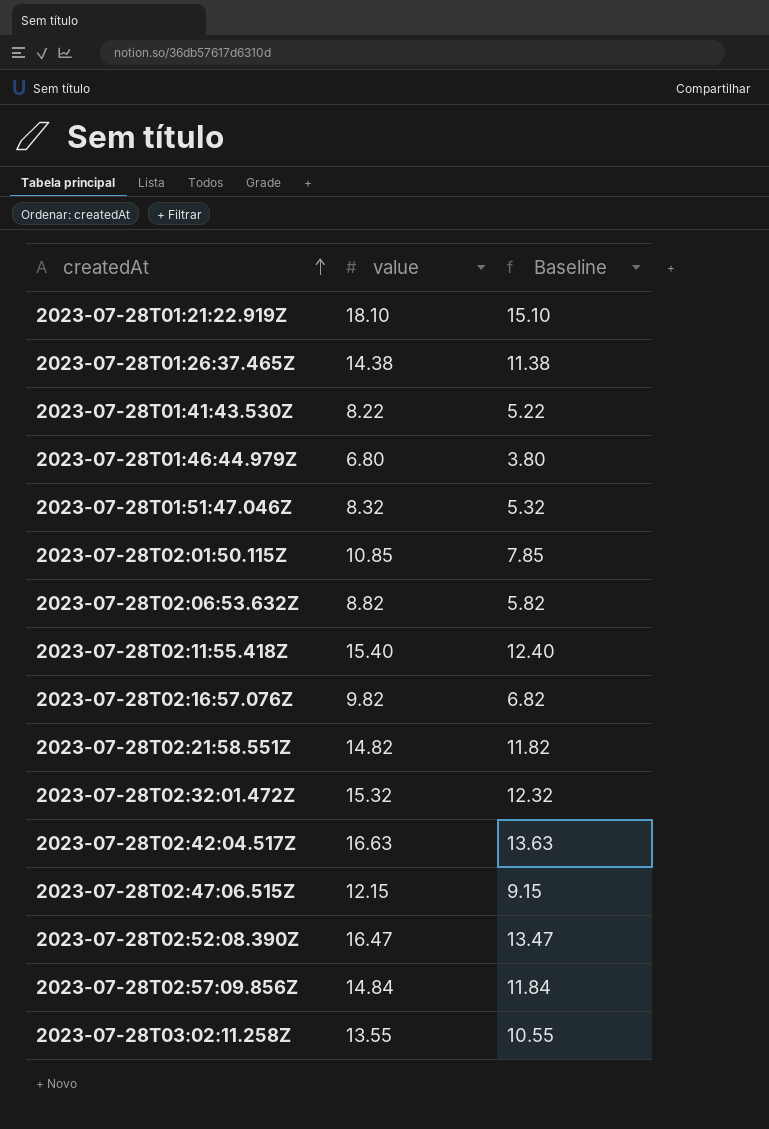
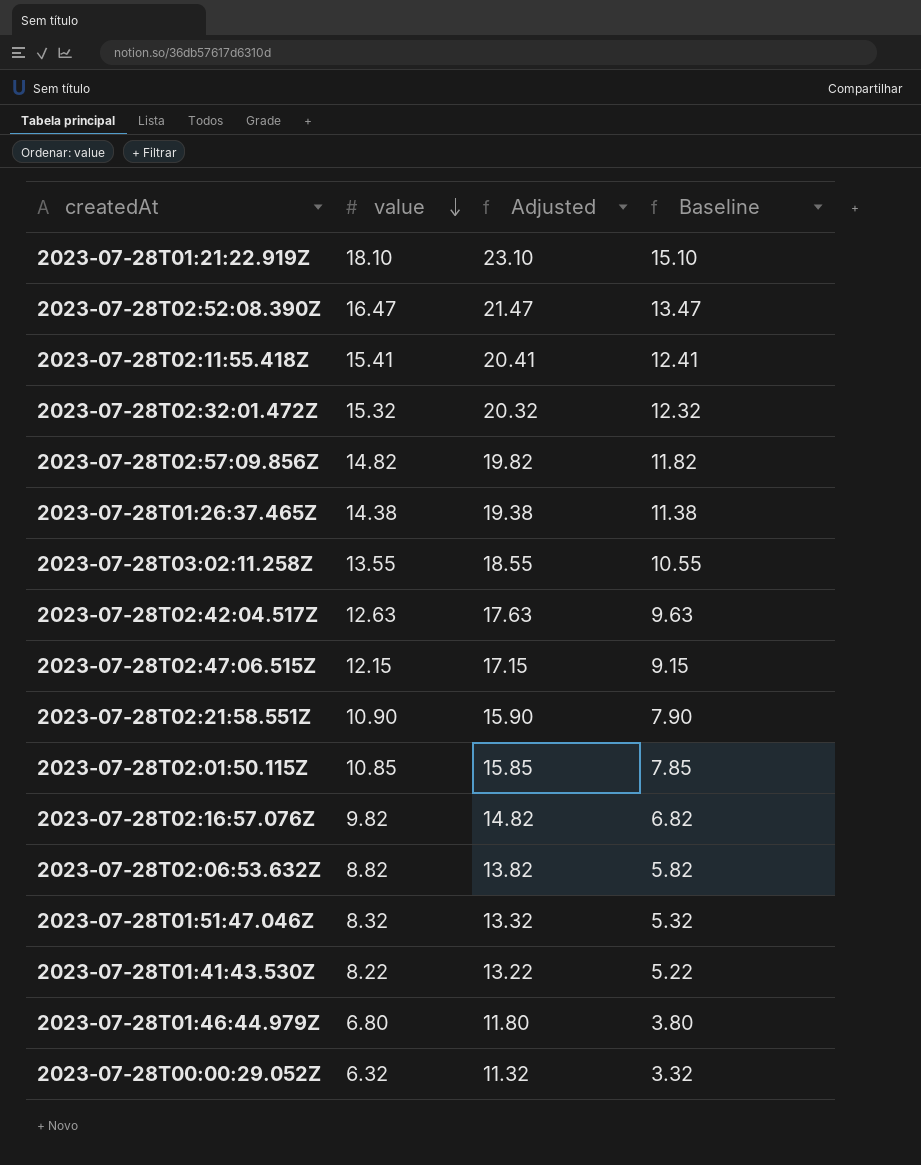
row order: createdAt ascending -> value descending
column Adjusted | formula: none -> [value] + 5
2023-07-28T02:11:55.418Z | value: 15.40 -> 15.41
2023-07-28T02:11:55.418Z | Baseline: 12.40 -> 12.41
2023-07-28T02:57:09.856Z | value: 14.84 -> 14.82
2023-07-28T02:57:09.856Z | Baseline: 11.84 -> 11.82
2023-07-28T02:42:04.517Z | value: 16.63 -> 12.63
2023-07-28T02:42:04.517Z | Baseline: 13.63 -> 9.63
2023-07-28T02:21:58.551Z | value: 14.82 -> 10.90
2023-07-28T02:21:58.551Z | Baseline: 11.82 -> 7.90
row 2023-07-28T00:00:29.052Z: none -> 6.32 | 11.32 | 3.32

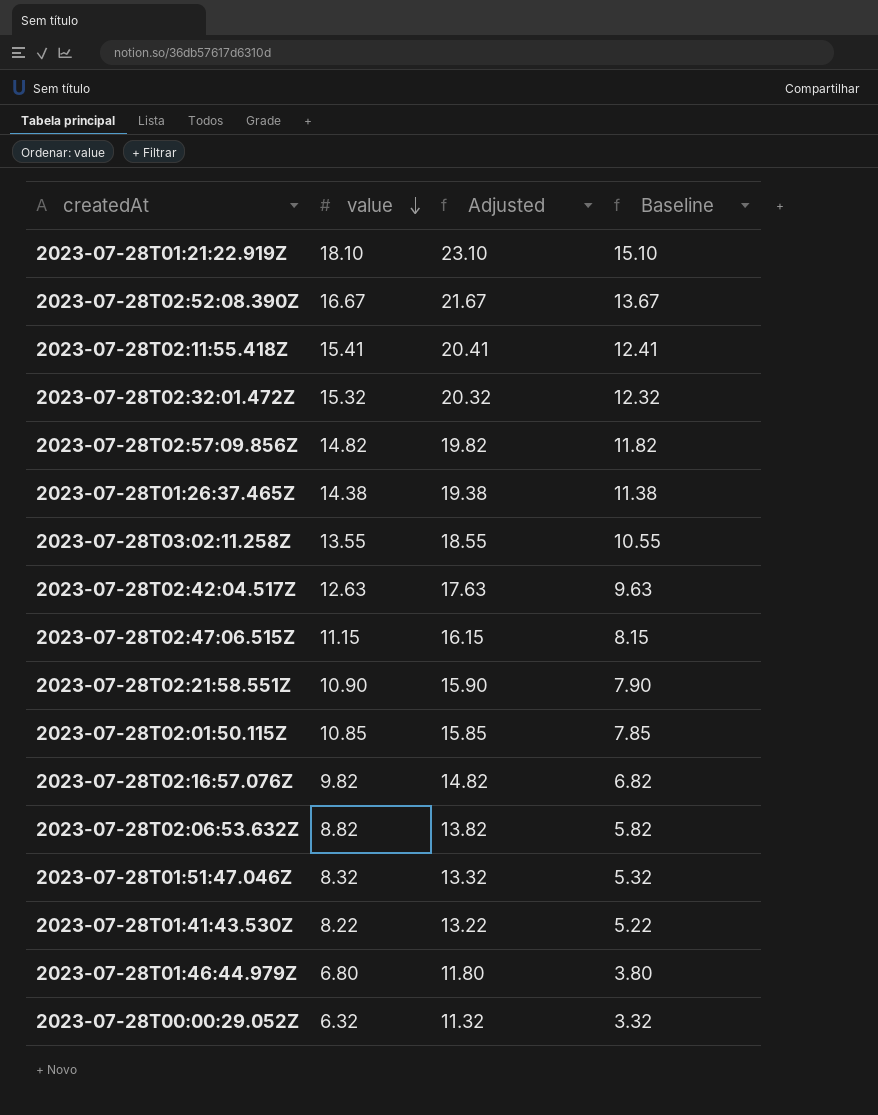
2023-07-28T02:52:08.390Z | value: 16.47 -> 16.67
2023-07-28T02:52:08.390Z | Adjusted: 21.47 -> 21.67
2023-07-28T02:52:08.390Z | Baseline: 13.47 -> 13.67
2023-07-28T02:47:06.515Z | value: 12.15 -> 11.15
2023-07-28T02:47:06.515Z | Adjusted: 17.15 -> 16.15
2023-07-28T02:47:06.515Z | Baseline: 9.15 -> 8.15

